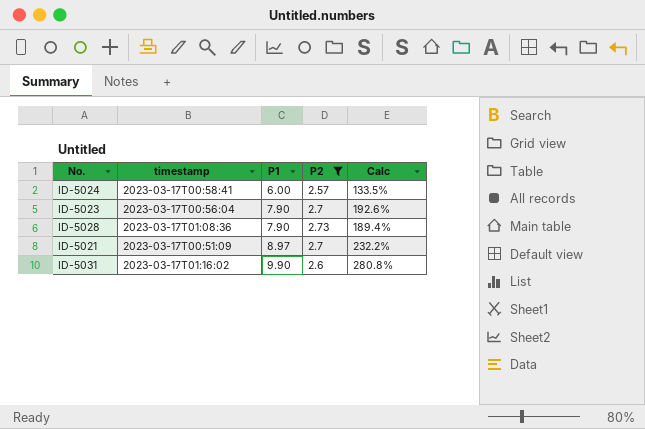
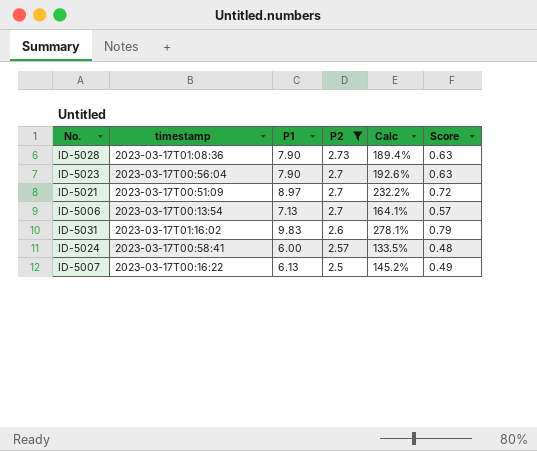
row order: P1 ascending -> P2 descending
column Score | formula: none -> [P1] * 0.08
row ID-5006: none -> 2023-03-17T00:13:54 | 7.13 | 2.7 | 164.1% | 0.57
ID-5031 | P1: 9.90 -> 9.83
ID-5031 | Calc: 280.8% -> 278.1%
row ID-5007: none -> 2023-03-17T00:16:22 | 6.13 | 2.5 | 145.2% | 0.49

